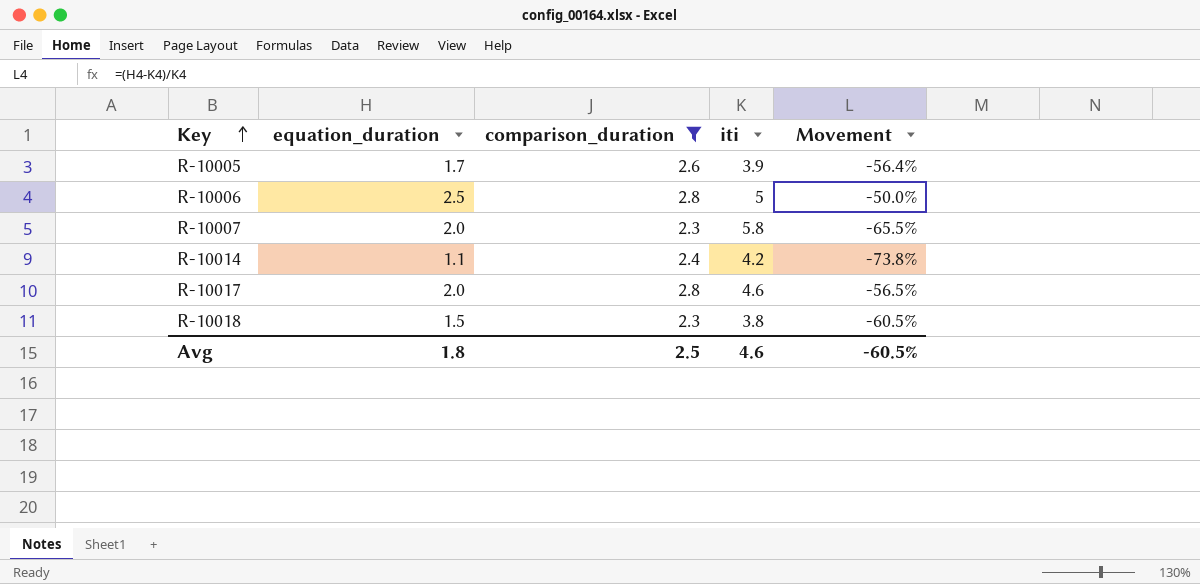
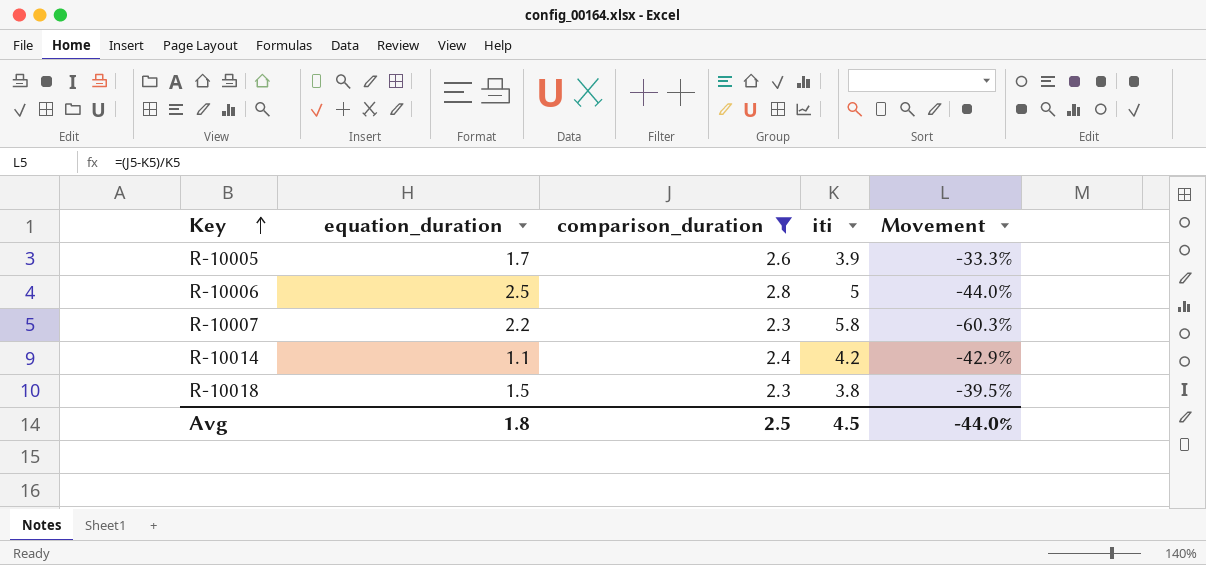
column Movement | formula: ([equation_duration] - [iti]) / [iti] -> ([comparison_duration] - [iti]) / [iti]
row R-10017: 2.0 | 2.8 | 4.6 | -56.5% -> none
R-10007 | equation_duration: 2.0 -> 2.2
Avg | iti: 4.6 -> 4.5
Avg | Movement: -60.5% -> -44.0%

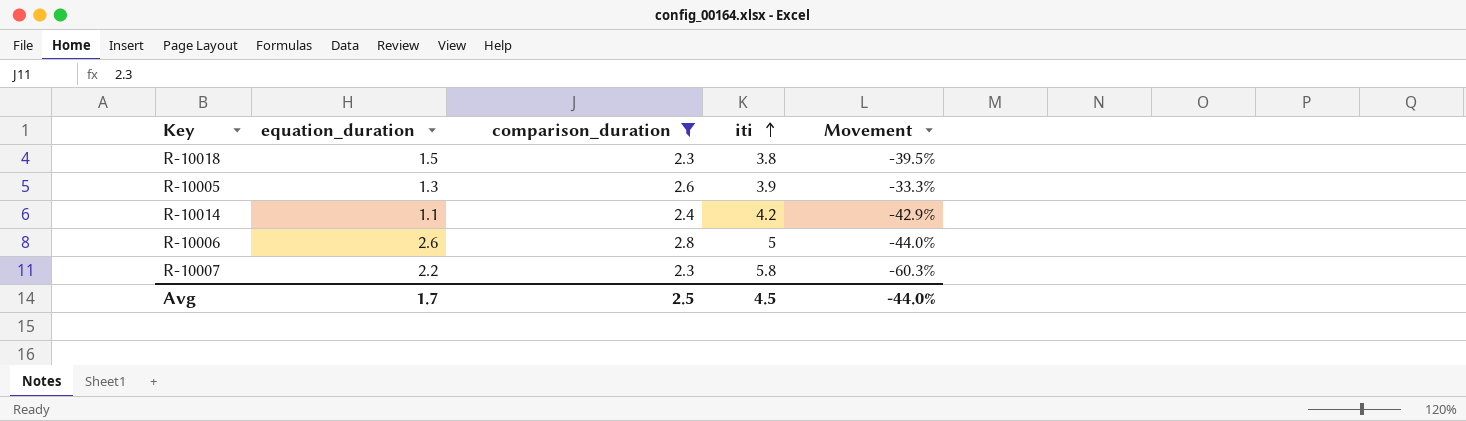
row order: Key ascending -> iti ascending
R-10005 | equation_duration: 1.7 -> 1.3
R-10006 | equation_duration: 2.5 -> 2.6
Avg | equation_duration: 1.8 -> 1.7

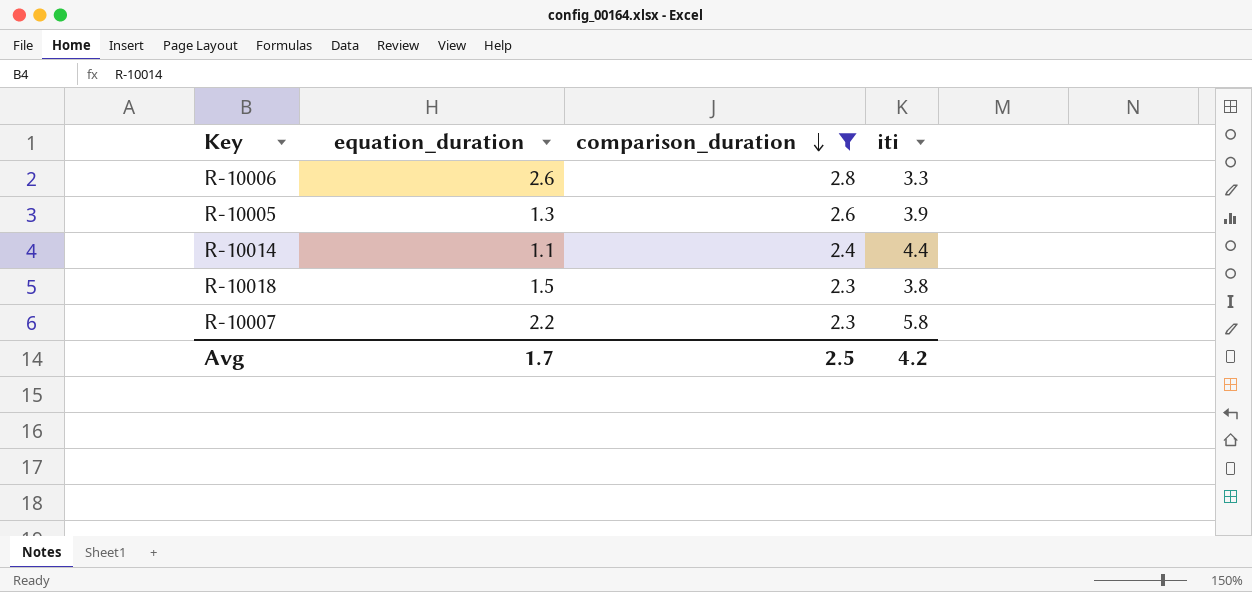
row order: iti ascending -> comparison_duration descending
column Movement | formula: ([comparison_duration] - [iti]) / [iti] -> none
R-10006 | iti: 5 -> 3.3
R-10014 | iti: 4.2 -> 4.4
Avg | iti: 4.5 -> 4.2

